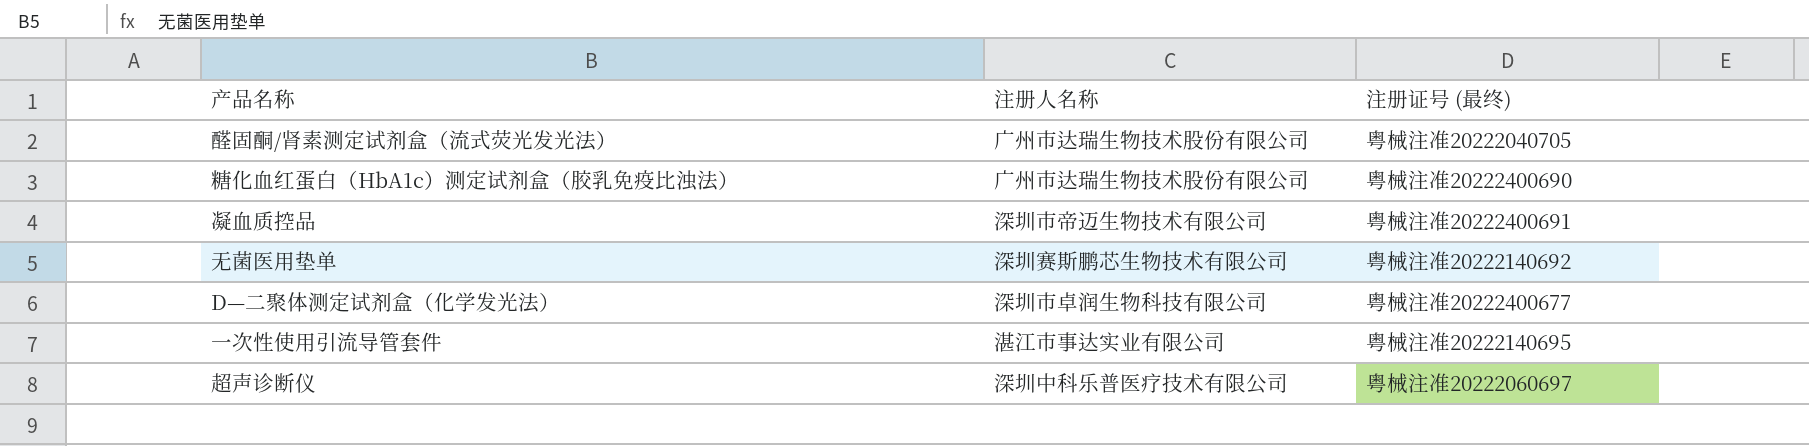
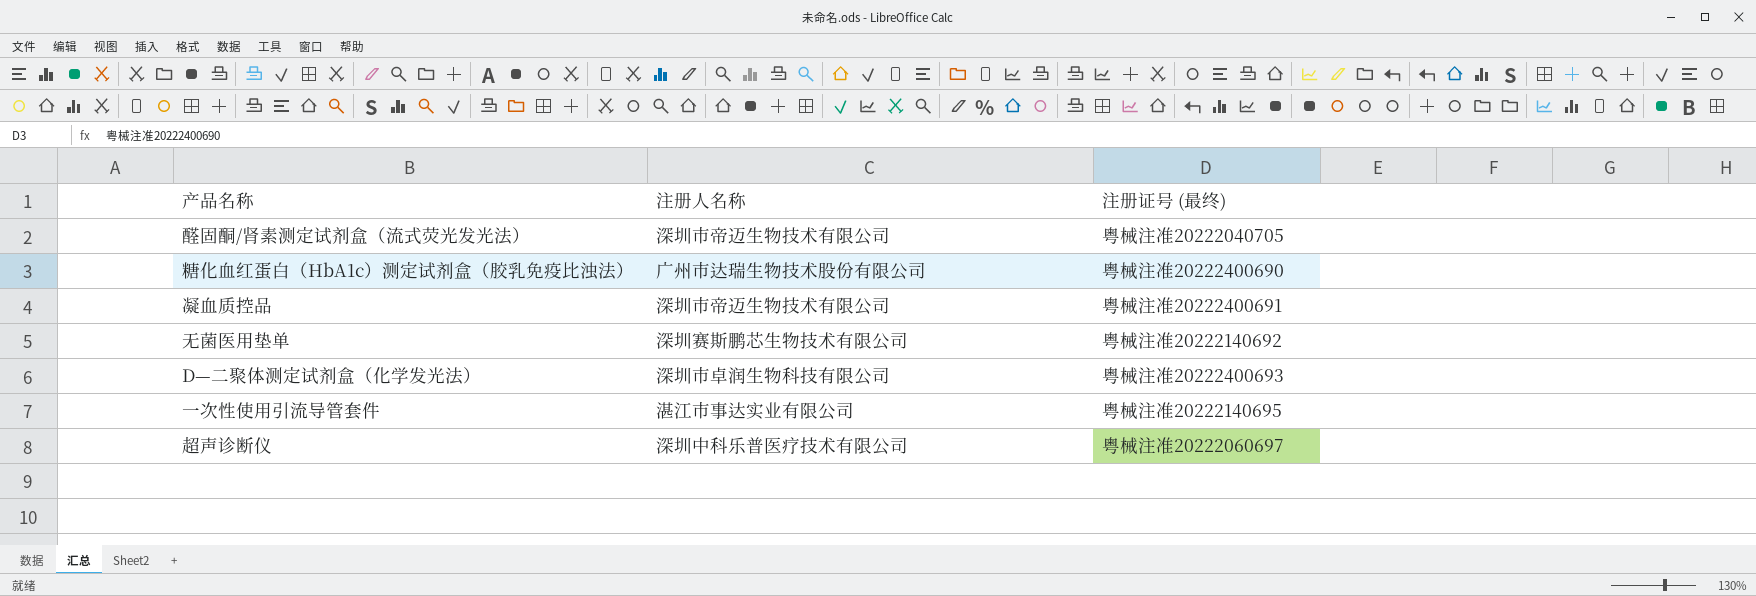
醛固酮/肾素测定试剂盒（流式荧光发光法） | 注册人名称: 广州市达瑞生物技术股份有限公司 -> 深圳市帝迈生物技术有限公司
D—二聚体测定试剂盒（化学发光法） | 注册证号 (最终): 粤械注准20222400677 -> 粤械注准20222400693

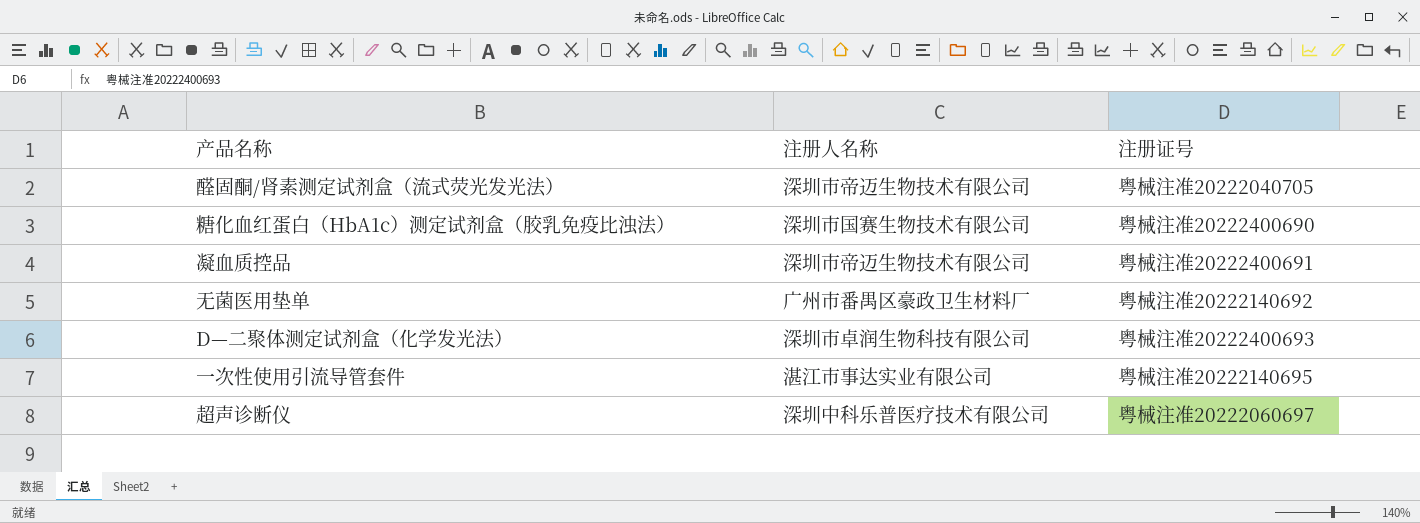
column name: 注册证号 (最终) -> 注册证号
糖化血红蛋白（HbA1c）测定试剂盒（胶乳免疫比浊法） | 注册人名称: 广州市达瑞生物技术股份有限公司 -> 深圳市国赛生物技术有限公司
无菌医用垫单 | 注册人名称: 深圳赛斯鹏芯生物技术有限公司 -> 广州市番禺区豪政卫生材料厂

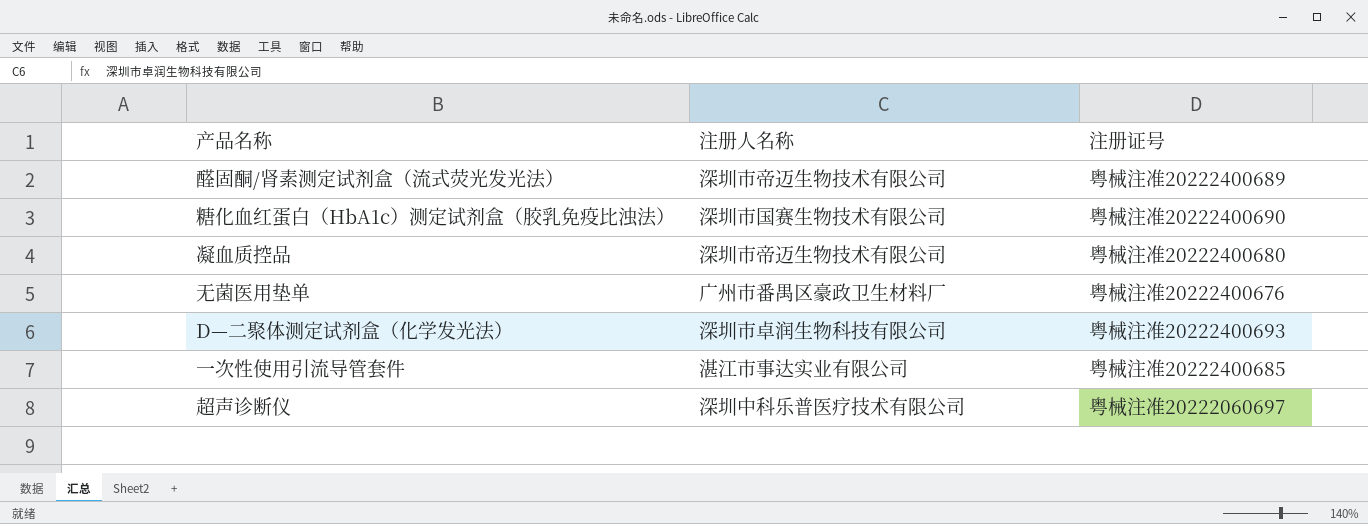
醛固酮/肾素测定试剂盒（流式荧光发光法） | 注册证号: 粤械注准20222040705 -> 粤械注准20222400689
凝血质控品 | 注册证号: 粤械注准20222400691 -> 粤械注准20222400680
无菌医用垫单 | 注册证号: 粤械注准20222140692 -> 粤械注准20222400676
一次性使用引流导管套件 | 注册证号: 粤械注准20222140695 -> 粤械注准20222400685

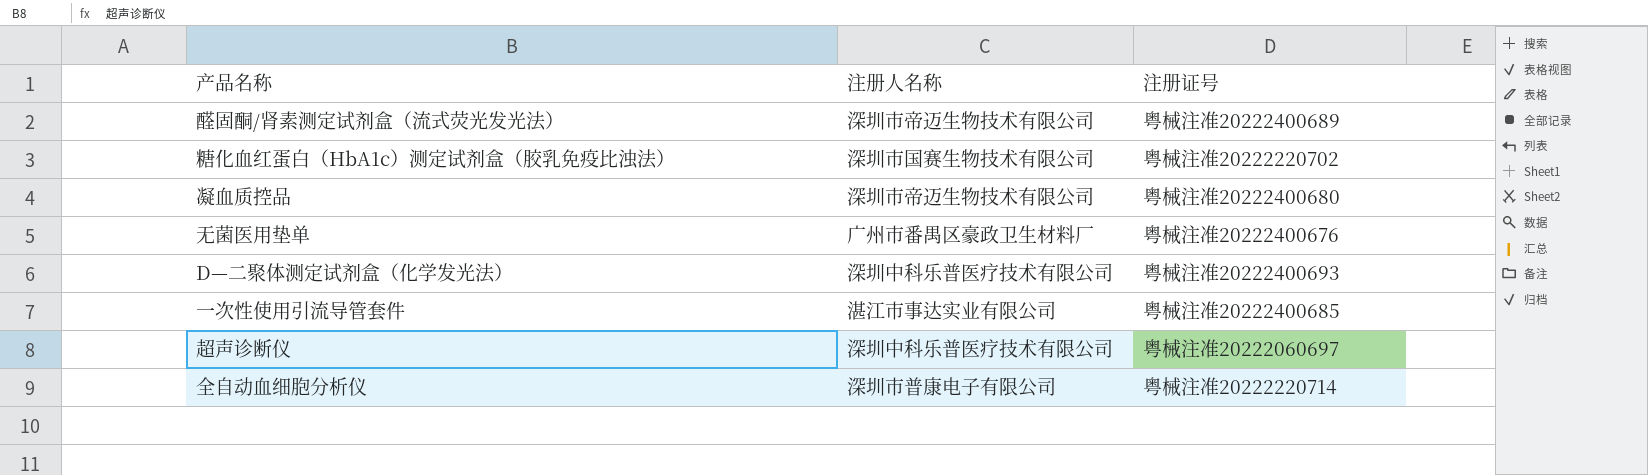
糖化血红蛋白（HbA1c）测定试剂盒（胶乳免疫比浊法） | 注册证号: 粤械注准20222400690 -> 粤械注准20222220702
D—二聚体测定试剂盒（化学发光法） | 注册人名称: 深圳市卓润生物科技有限公司 -> 深圳中科乐普医疗技术有限公司
row 全自动血细胞分析仪: none -> 深圳市普康电子有限公司 | 粤械注准20222220714

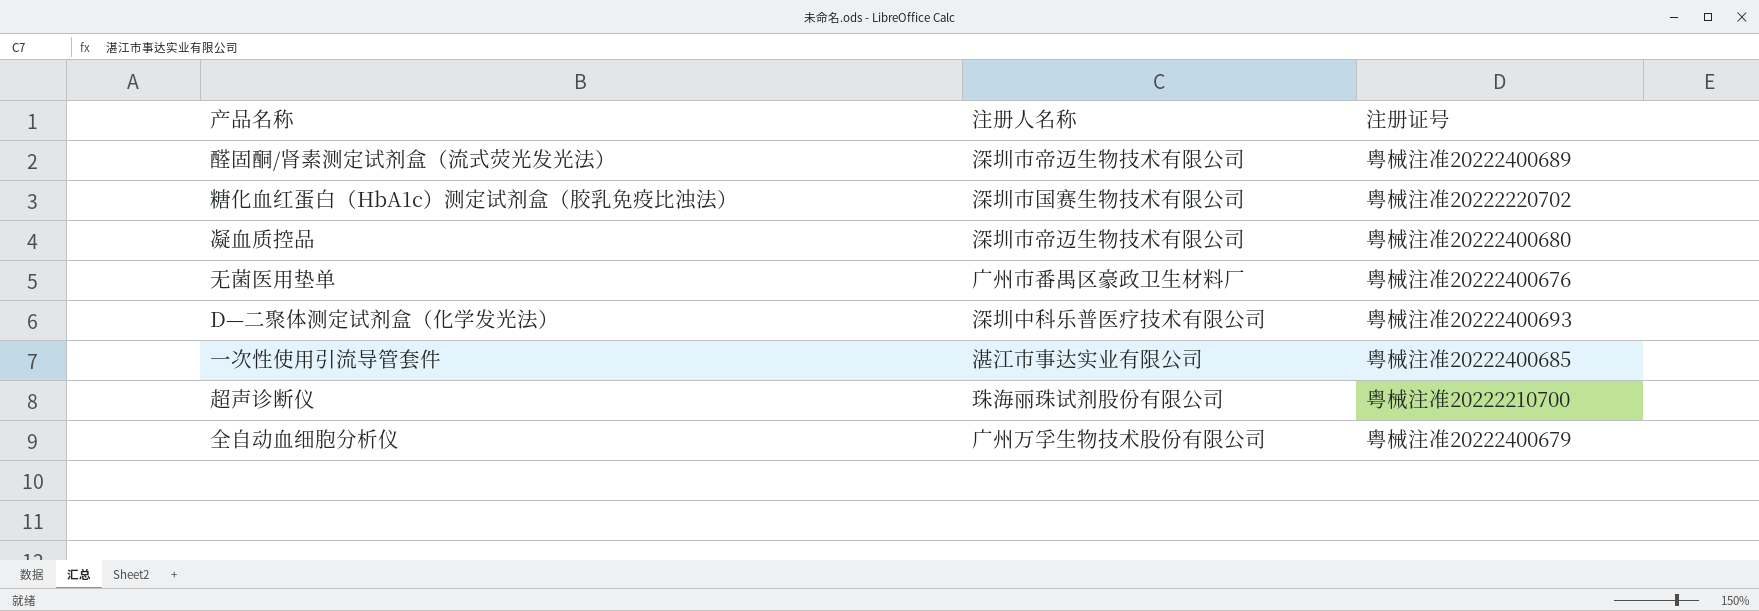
超声诊断仪 | 注册人名称: 深圳中科乐普医疗技术有限公司 -> 珠海丽珠试剂股份有限公司
超声诊断仪 | 注册证号: 粤械注准20222060697 -> 粤械注准20222210700
全自动血细胞分析仪 | 注册人名称: 深圳市普康电子有限公司 -> 广州万孚生物技术股份有限公司
全自动血细胞分析仪 | 注册证号: 粤械注准20222220714 -> 粤械注准20222400679

